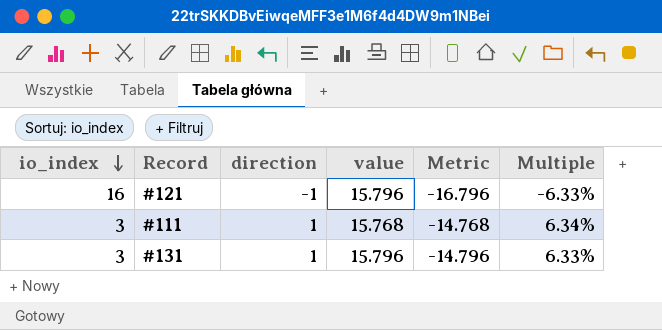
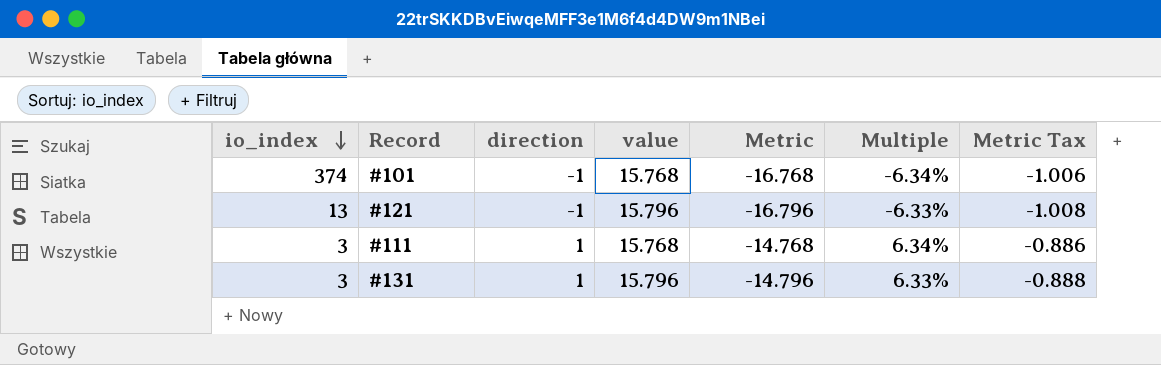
column Metric Tax | formula: none -> [Metric] * 0.06
row #101: none -> 374 | -1 | 15.768 | -16.768 | -6.34% | -1.006
#121 | io_index: 16 -> 13

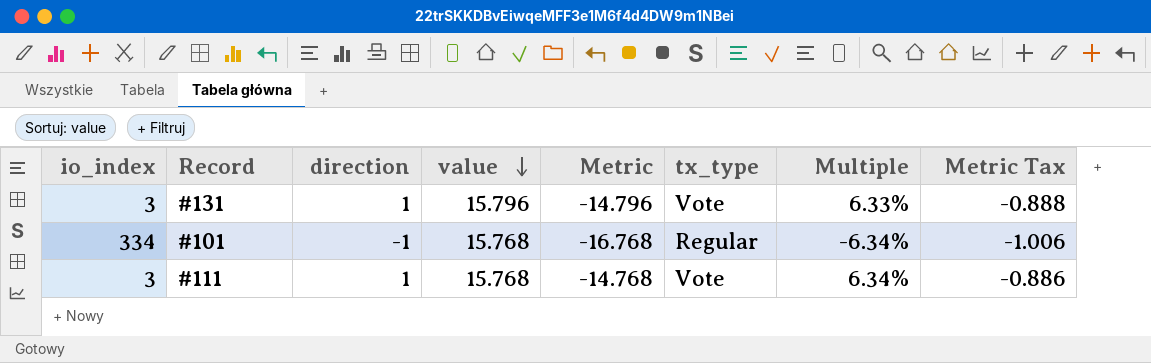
row order: io_index descending -> value descending
column tx_type | position: none -> 6
row #121: 13 | -1 | 15.796 | -16.796 | -6.33% | -1.008 -> none
#101 | io_index: 374 -> 334

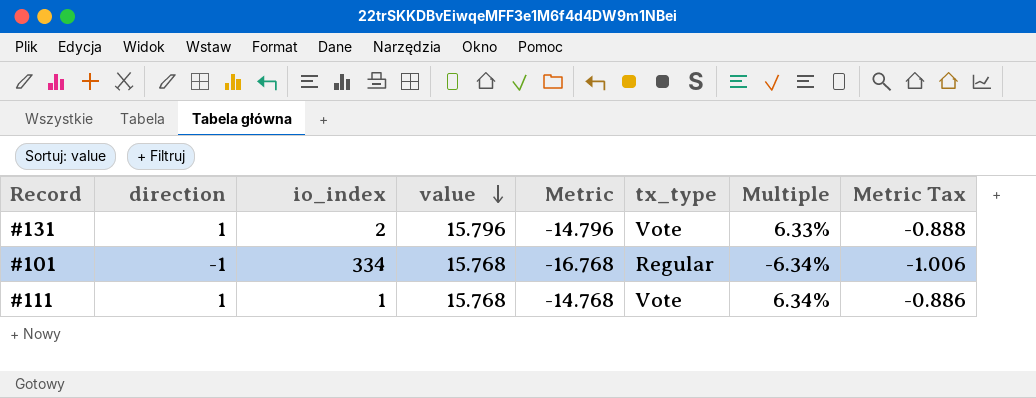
column io_index | position: 1 -> 3
#131 | io_index: 3 -> 2
#111 | io_index: 3 -> 1

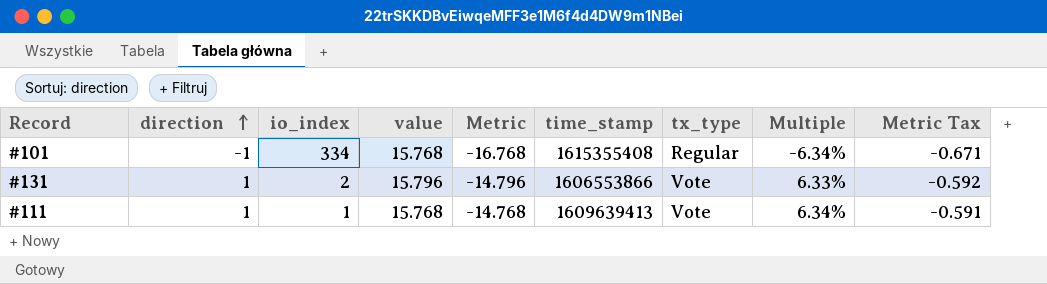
row order: value descending -> direction ascending
column time_stamp | position: none -> 6
column Metric Tax | formula: [Metric] * 0.06 -> [Metric] * 0.04

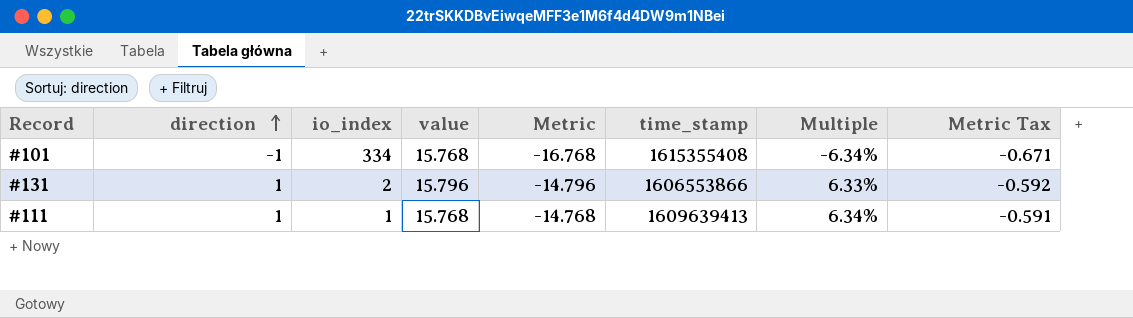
column tx_type | position: 7 -> none

